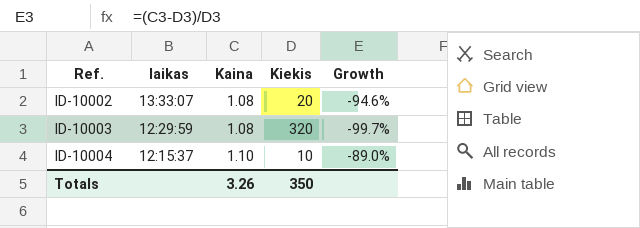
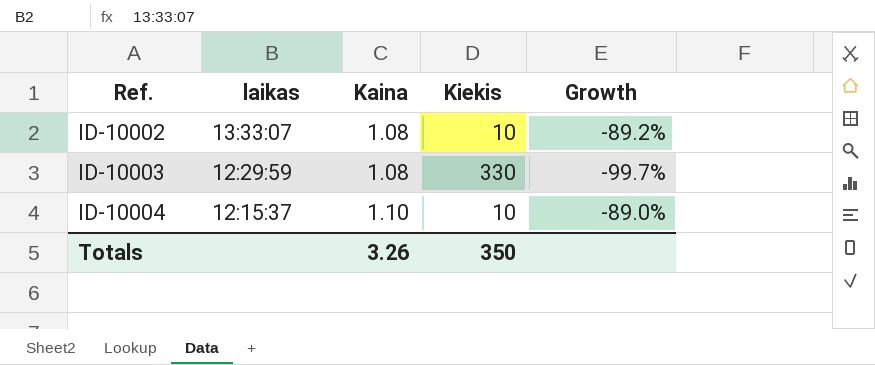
ID-10002 | Kiekis: 20 -> 10
ID-10002 | Growth: -94.6% -> -89.2%
ID-10003 | Kiekis: 320 -> 330

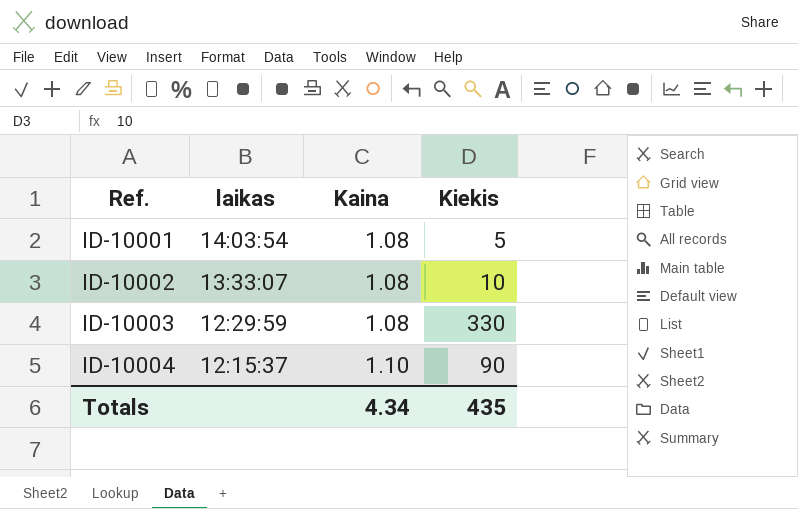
column Growth | formula: ([Kaina] - [Kiekis]) / [Kiekis] -> none
row ID-10001: none -> 14:03:54 | 1.08 | 5
ID-10004 | Kiekis: 10 -> 90
Totals | Kaina: 3.26 -> 4.34
Totals | Kiekis: 350 -> 435

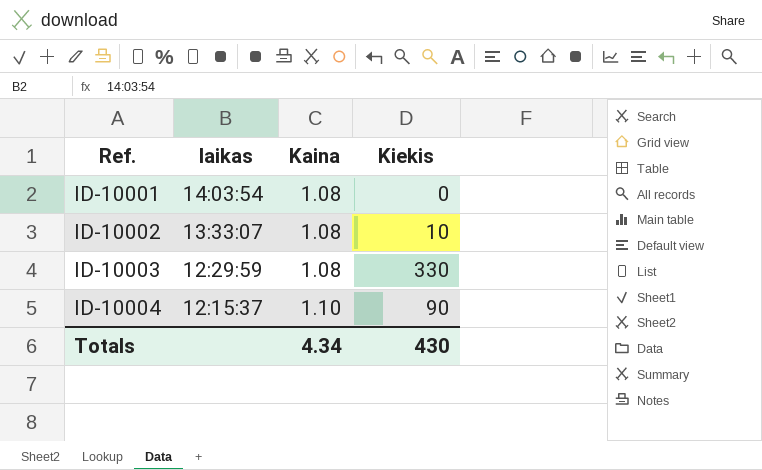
ID-10001 | Kiekis: 5 -> 0
Totals | Kiekis: 435 -> 430

